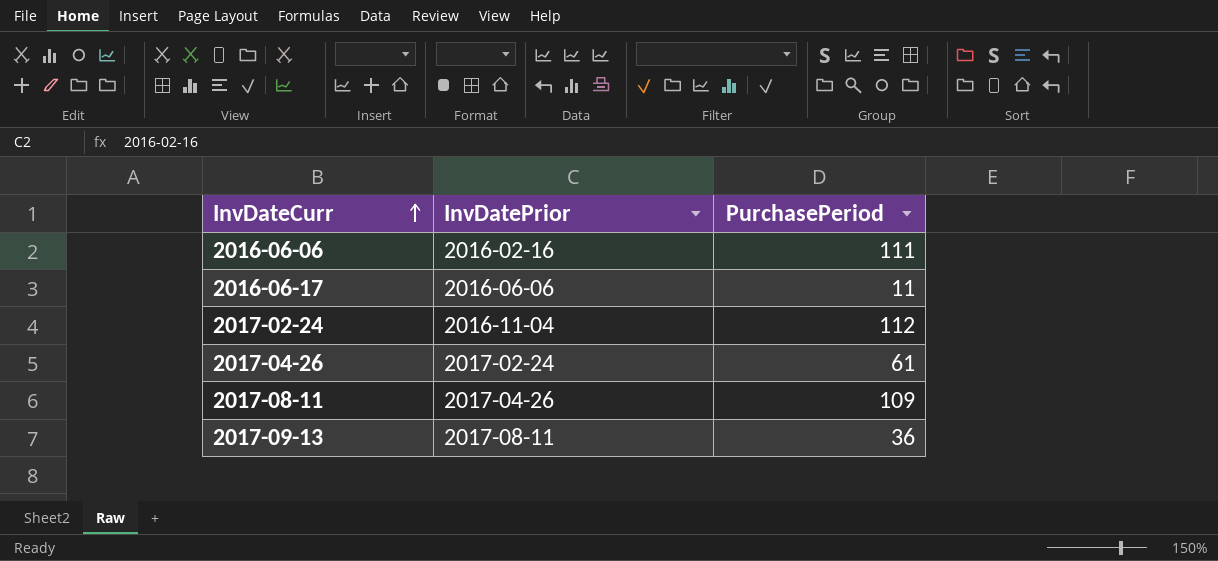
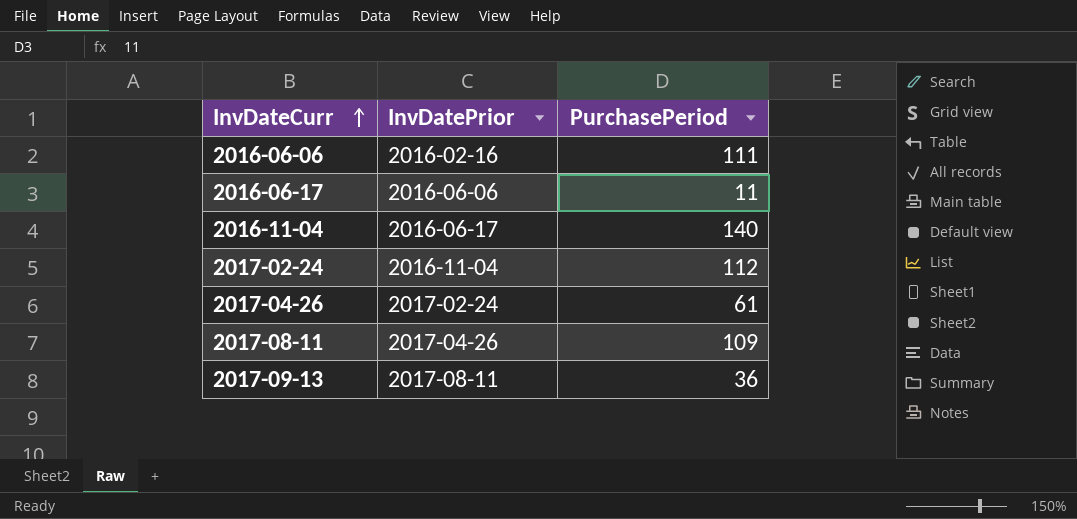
row 2016-11-04: none -> 2016-06-17 | 140

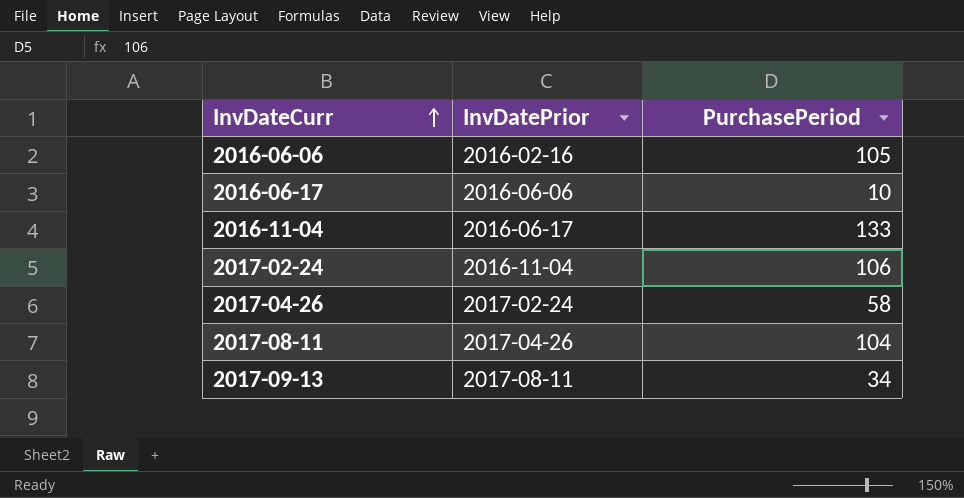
2016-06-06 | PurchasePeriod: 111 -> 105
2016-06-17 | PurchasePeriod: 11 -> 10
2016-11-04 | PurchasePeriod: 140 -> 133
2017-02-24 | PurchasePeriod: 112 -> 106
2017-04-26 | PurchasePeriod: 61 -> 58
2017-08-11 | PurchasePeriod: 109 -> 104
2017-09-13 | PurchasePeriod: 36 -> 34

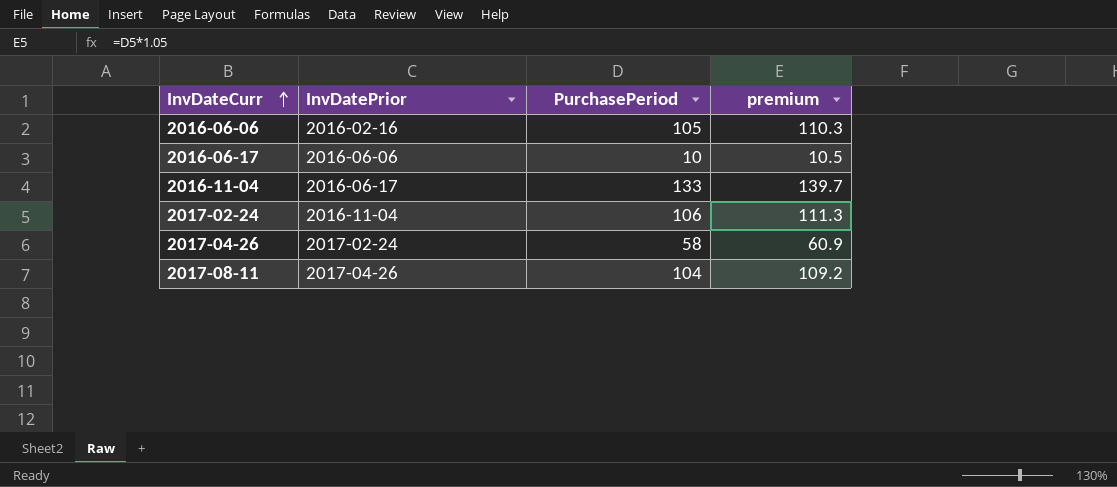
column premium | formula: none -> [PurchasePeriod] * 1.05
row 2017-09-13: 2017-08-11 | 34 -> none

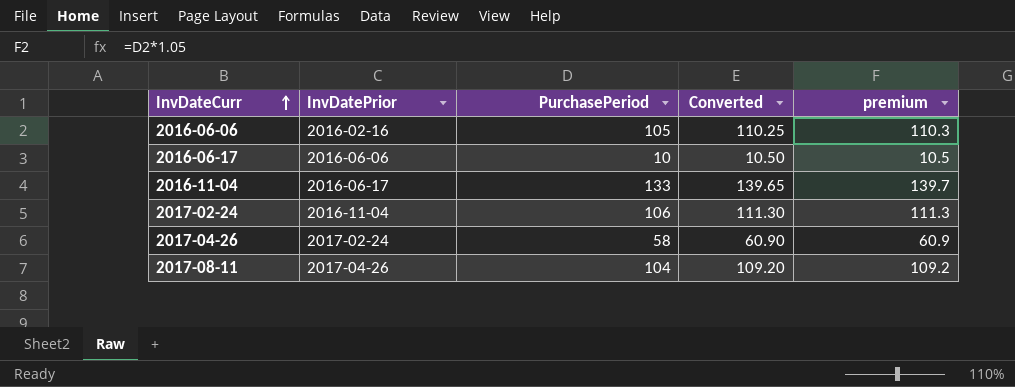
column Converted | formula: none -> [PurchasePeriod] * 1.05

